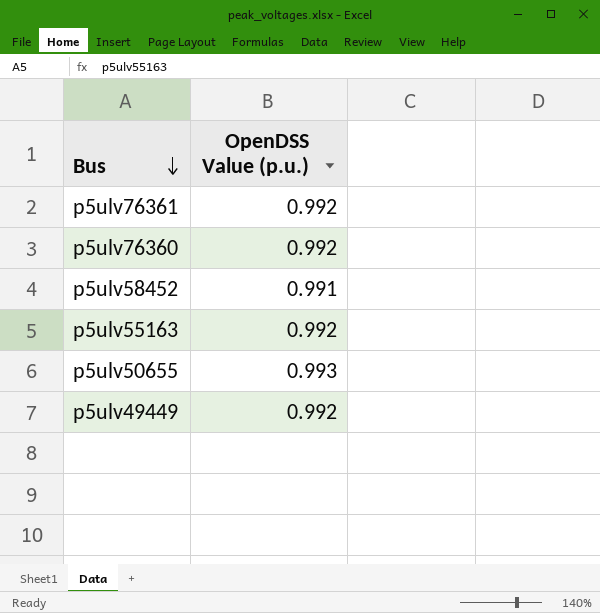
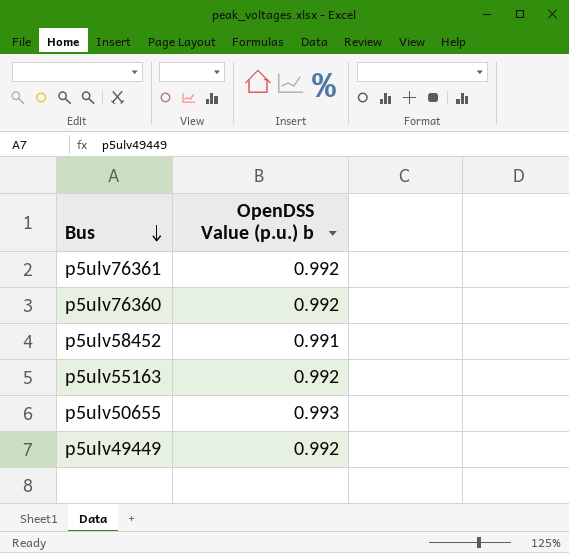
column name: OpenDSS Value (p.u.) -> OpenDSS Value (p.u.) b

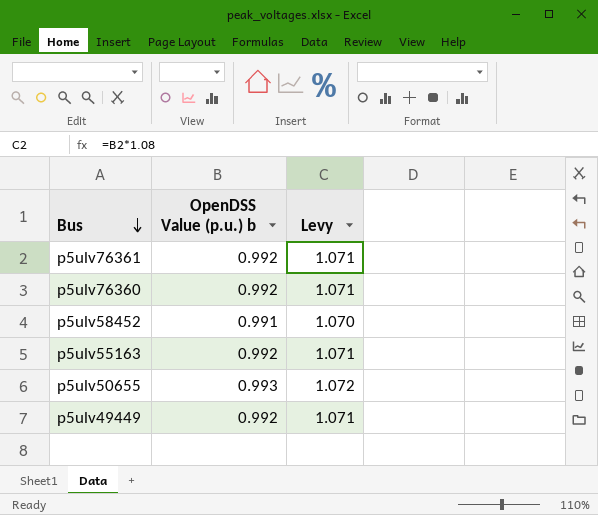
column Levy | formula: none -> [OpenDSS Value (p.u.) b] * 1.08

